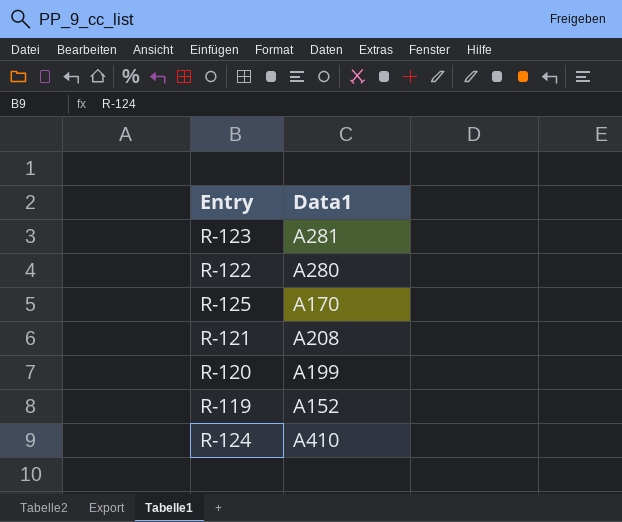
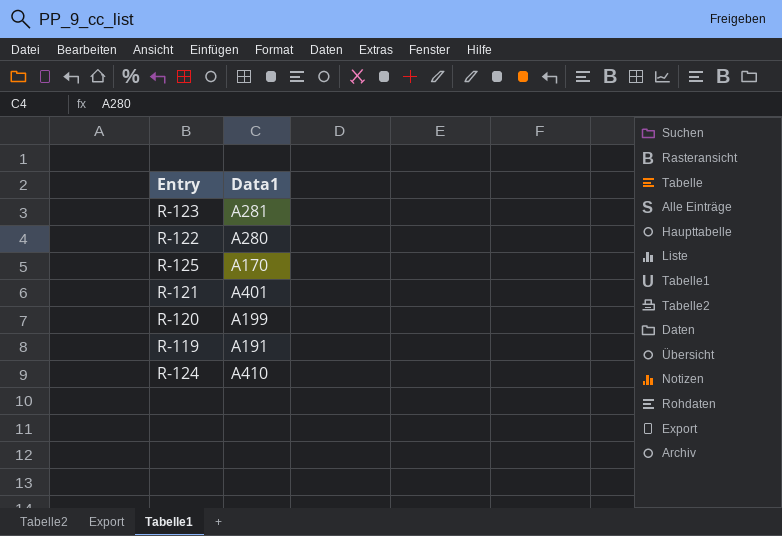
R-121 | Data1: A208 -> A401
R-119 | Data1: A152 -> A191

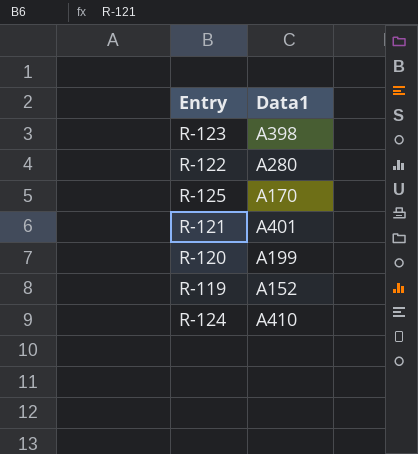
R-123 | Data1: A281 -> A398
R-119 | Data1: A191 -> A152

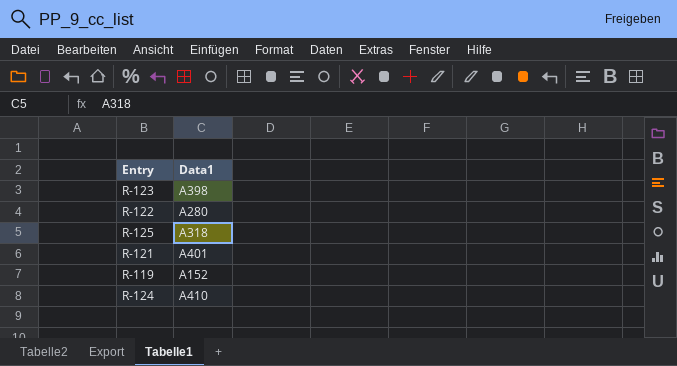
row R-120: A199 -> none
R-125 | Data1: A170 -> A318

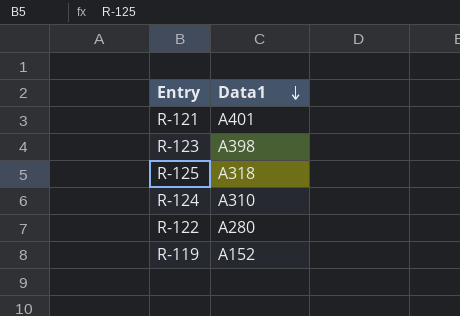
row order: none -> Data1 descending
R-124 | Data1: A410 -> A310

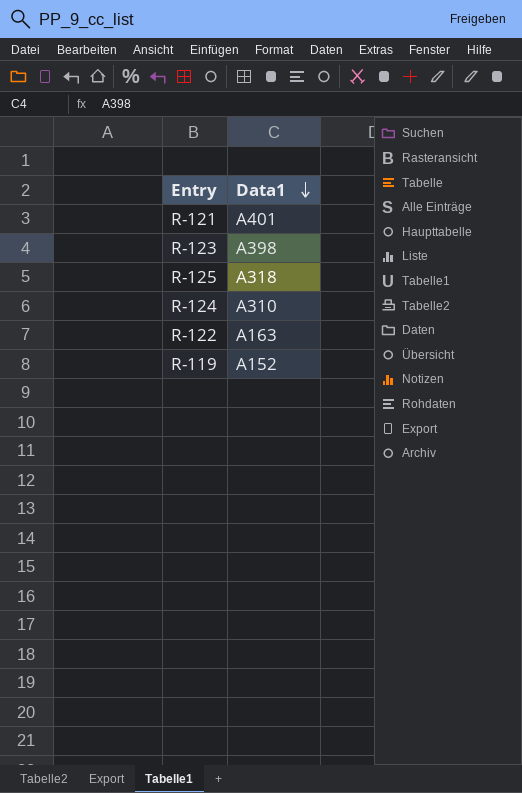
R-122 | Data1: A280 -> A163

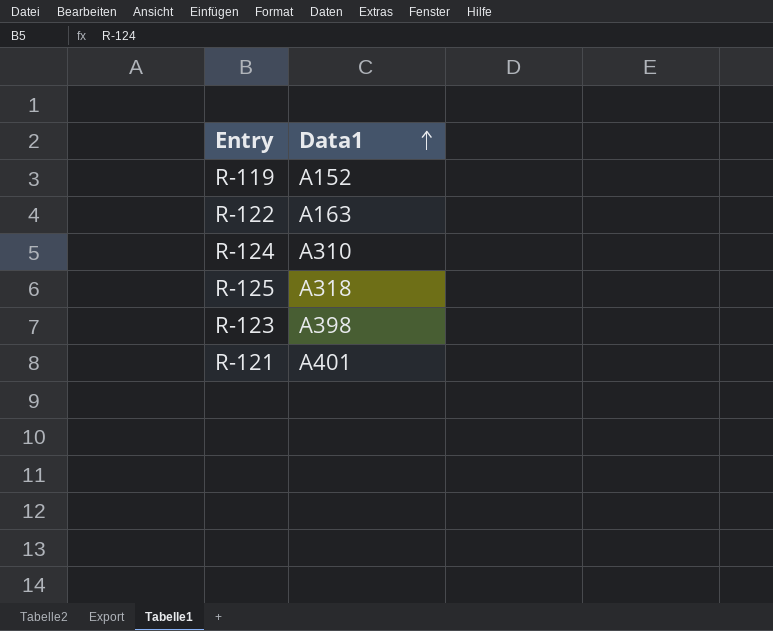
row order: Data1 descending -> Data1 ascending

